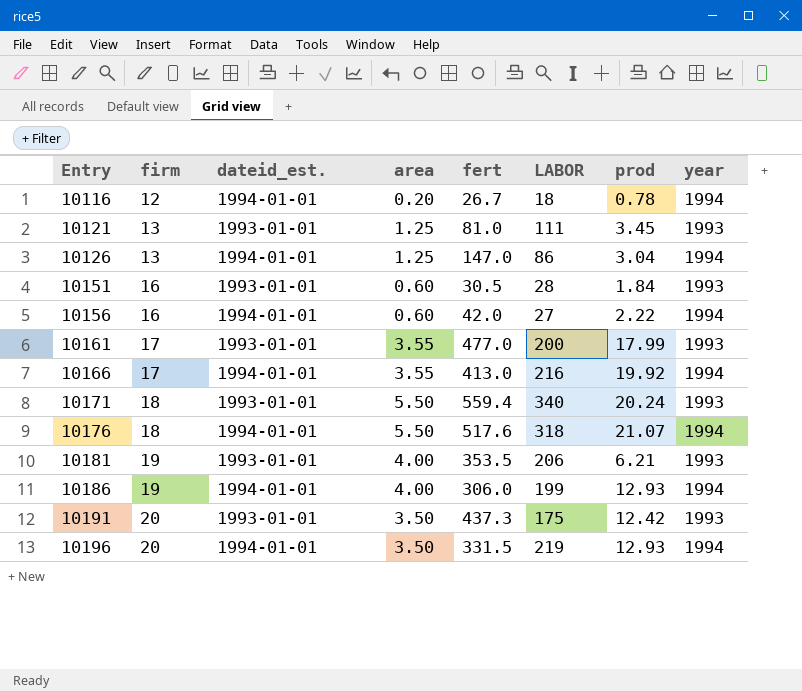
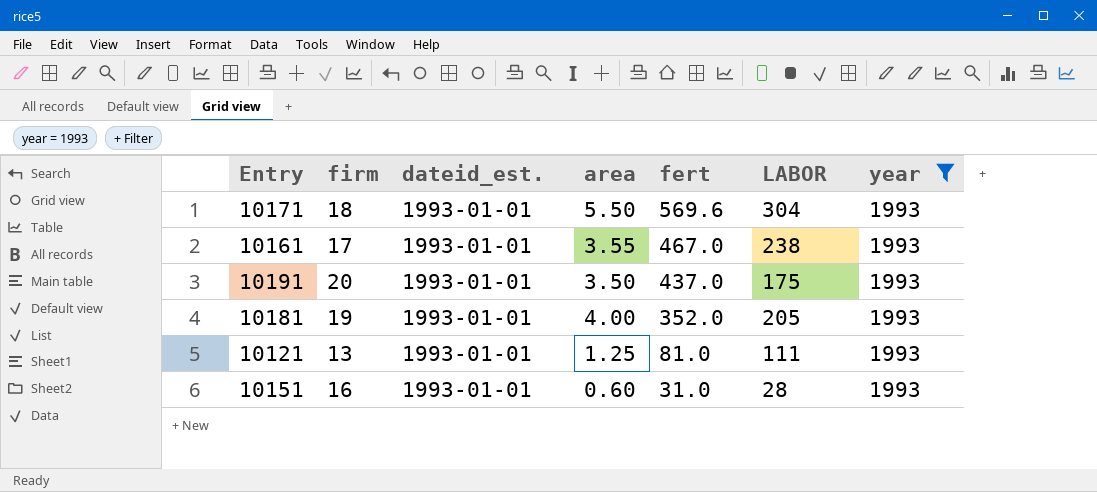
filter: none -> year = 1993
row order: Entry ascending -> fert descending
column prod | position: 7 -> none
10171 | fert: 559.4 -> 569.6
10171 | LABOR: 340 -> 304
10161 | fert: 477.0 -> 467.0
10161 | LABOR: 200 -> 238
10191 | fert: 437.3 -> 437.0
10181 | fert: 353.5 -> 352.0
10181 | LABOR: 206 -> 205
10151 | fert: 30.5 -> 31.0

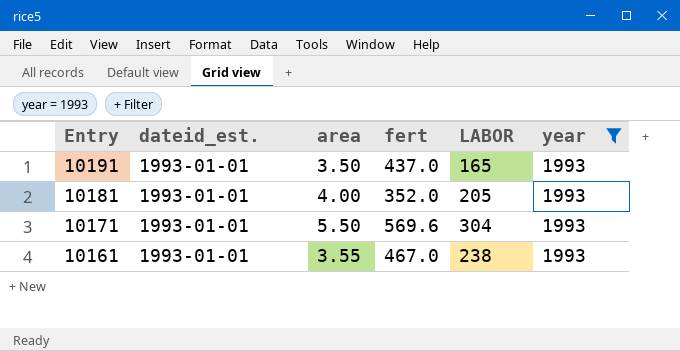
row order: fert descending -> Entry descending
column firm | position: 2 -> none
row 10121: 13 | 1993-01-01 | 1.25 | 81.0 | 111 | 1993 -> none
row 10151: 16 | 1993-01-01 | 0.60 | 31.0 | 28 | 1993 -> none
10191 | LABOR: 175 -> 165

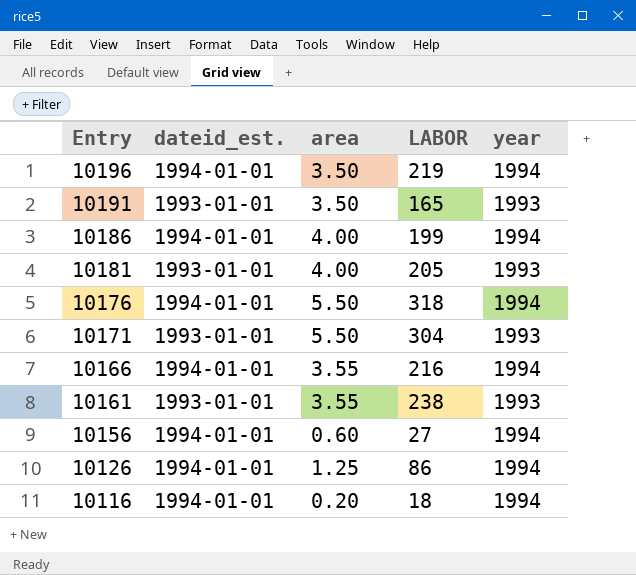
filter: year = 1993 -> none
column fert | position: 4 -> none

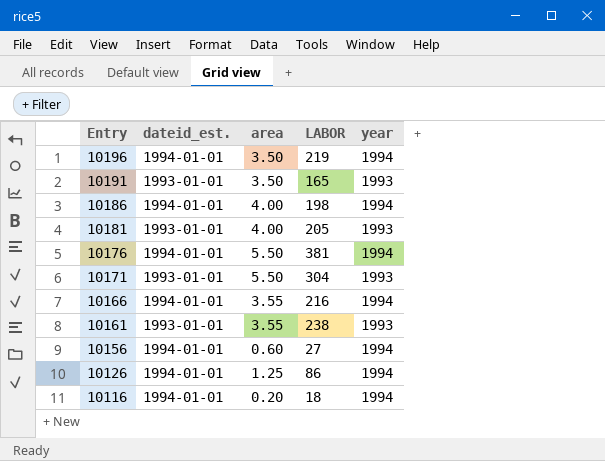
10186 | LABOR: 199 -> 198
10176 | LABOR: 318 -> 381

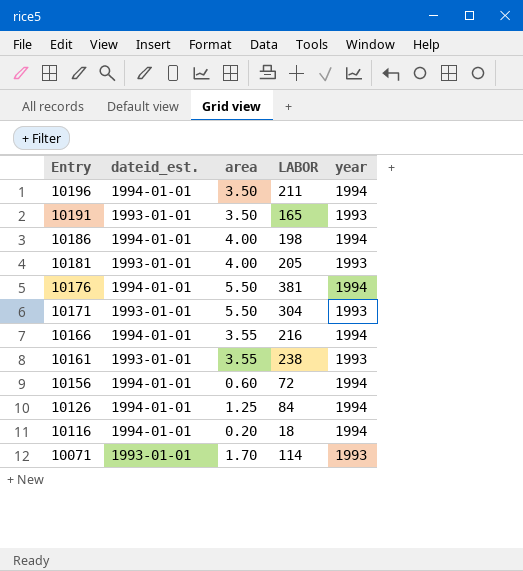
10196 | LABOR: 219 -> 211
10156 | LABOR: 27 -> 72
10126 | LABOR: 86 -> 84
row 10071: none -> 1993-01-01 | 1.70 | 114 | 1993

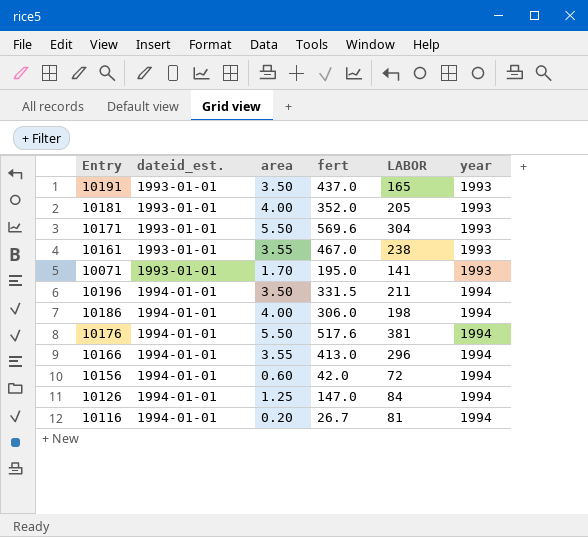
row order: Entry descending -> dateid_est. ascending
column fert | position: none -> 4
10071 | LABOR: 114 -> 141
10166 | LABOR: 216 -> 296
10116 | LABOR: 18 -> 81

